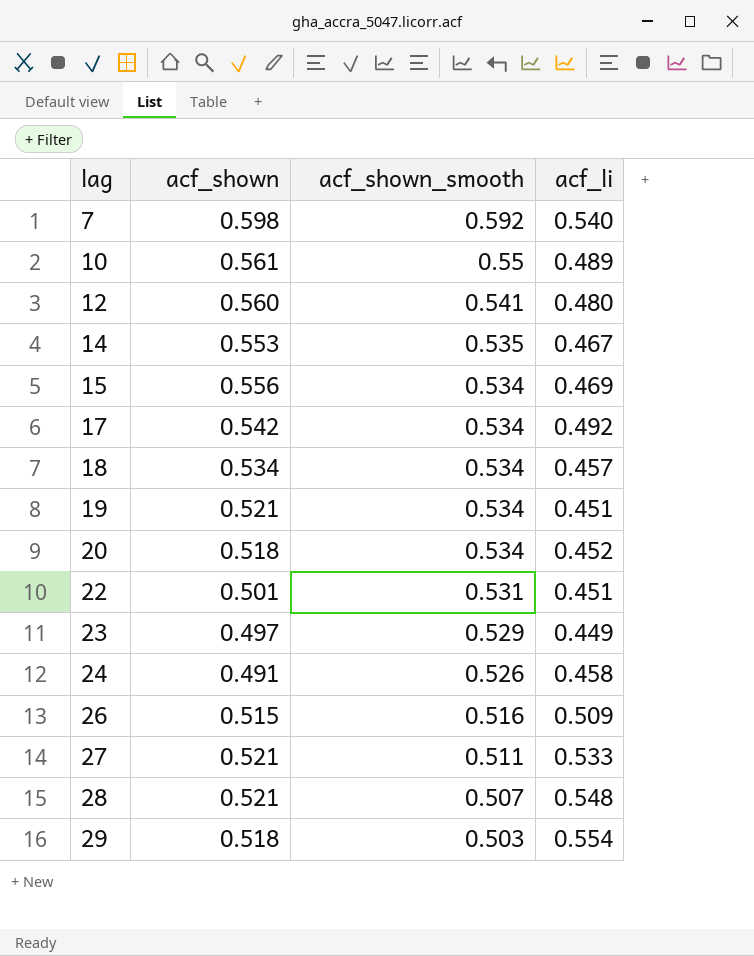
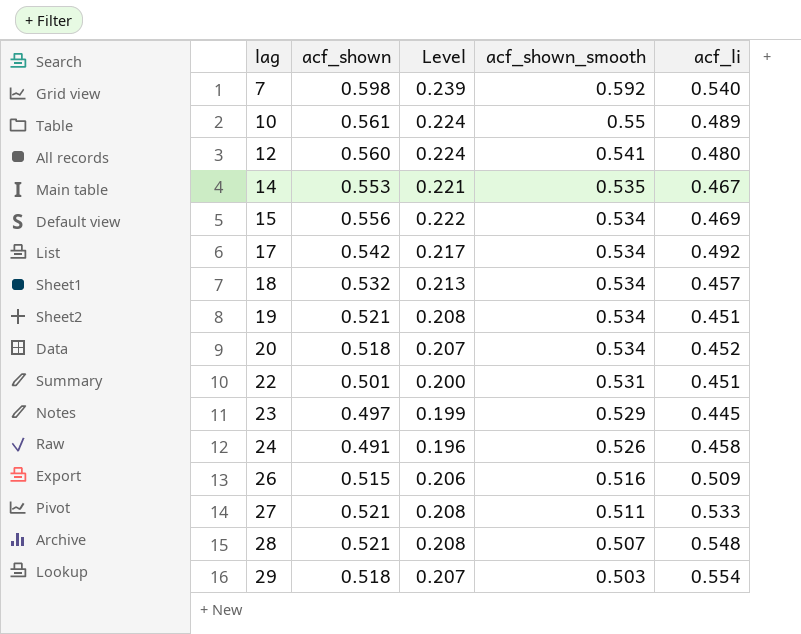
column Level | formula: none -> [acf_shown] * 0.4
18 | acf_shown: 0.534 -> 0.532
23 | acf_li: 0.449 -> 0.445

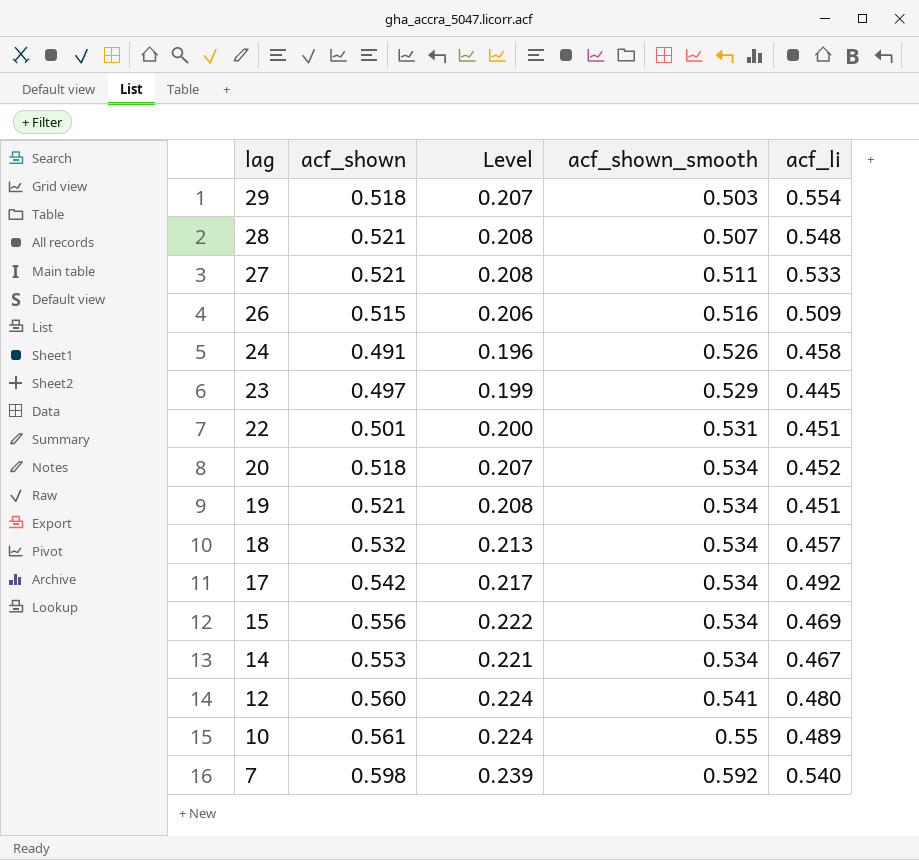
row order: lag ascending -> lag descending
14 | acf_shown_smooth: 0.535 -> 0.534

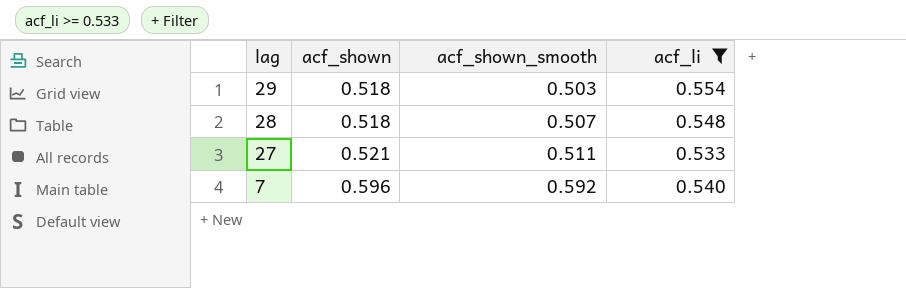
filter: none -> acf_li >= 0.533
column Level | formula: [acf_shown] * 0.4 -> none
28 | acf_shown: 0.521 -> 0.518
7 | acf_shown: 0.598 -> 0.596

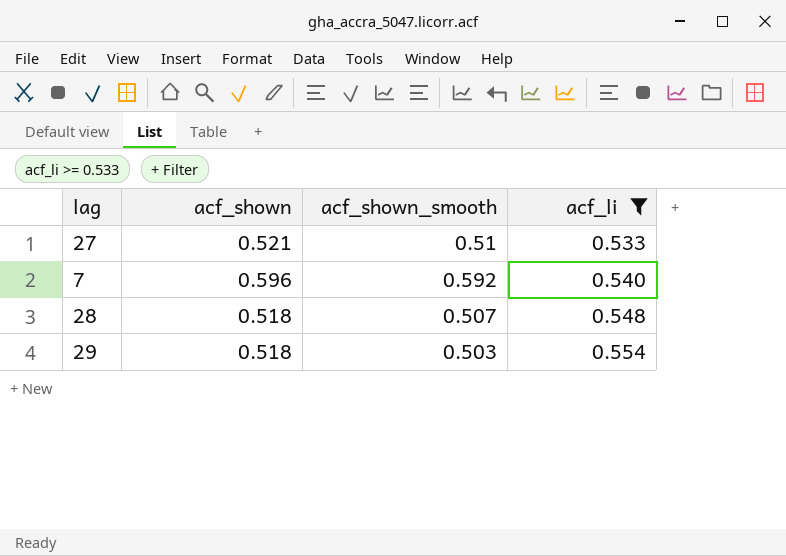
row order: lag descending -> acf_li ascending
27 | acf_shown_smooth: 0.511 -> 0.51

